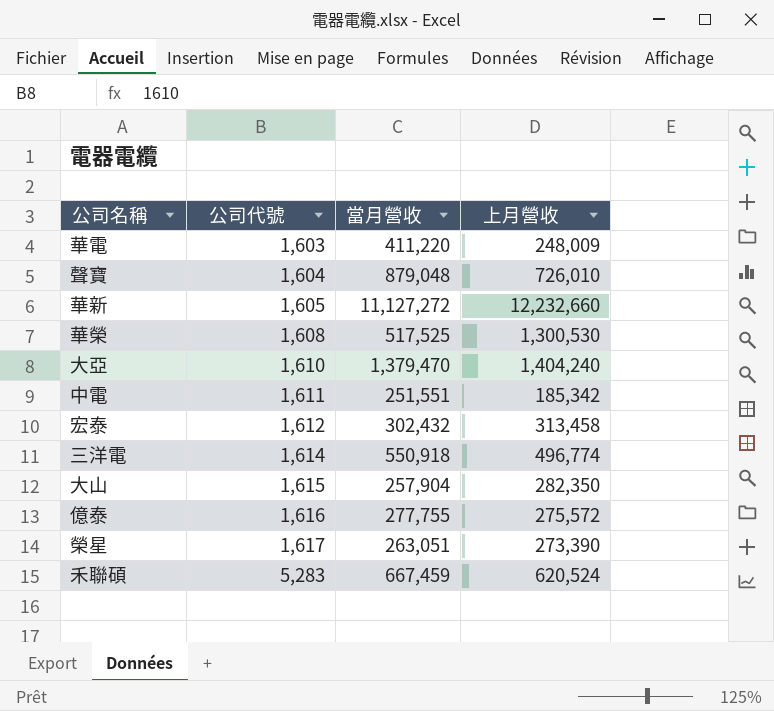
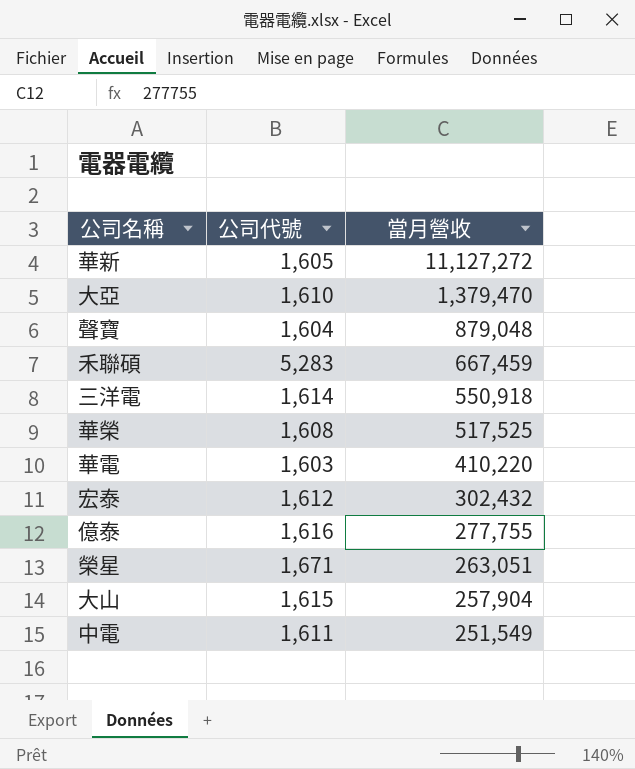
row order: 公司代號 ascending -> 當月營收 descending
column 上月營收 | position: 4 -> none
華電 | 當月營收: 411,220 -> 410,220
榮星 | 公司代號: 1,617 -> 1,671
中電 | 當月營收: 251,551 -> 251,549

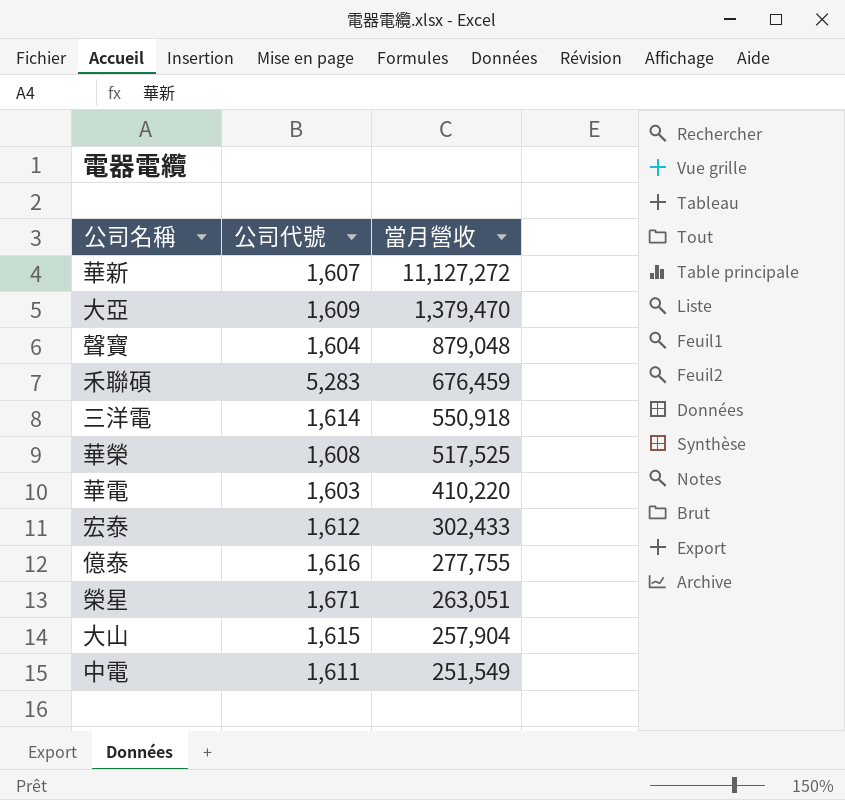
華新 | 公司代號: 1,605 -> 1,607
大亞 | 公司代號: 1,610 -> 1,609
禾聯碩 | 當月營收: 667,459 -> 676,459
宏泰 | 當月營收: 302,432 -> 302,433

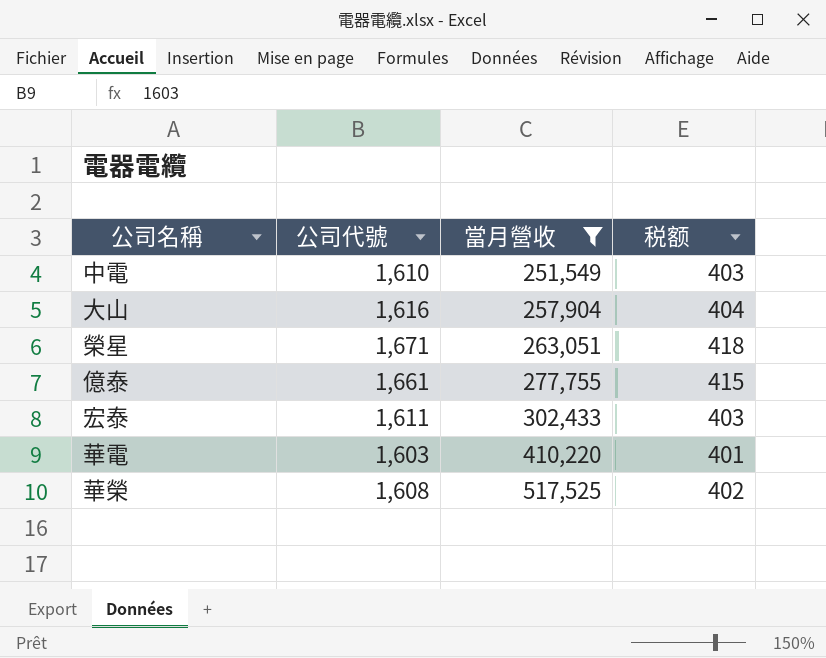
filter: none -> 當月營收 <= 517,525
row order: 當月營收 descending -> 當月營收 ascending
column 税额 | formula: none -> [公司代號] * 0.25
中電 | 公司代號: 1,611 -> 1,610
大山 | 公司代號: 1,615 -> 1,616
億泰 | 公司代號: 1,616 -> 1,661
宏泰 | 公司代號: 1,612 -> 1,611

